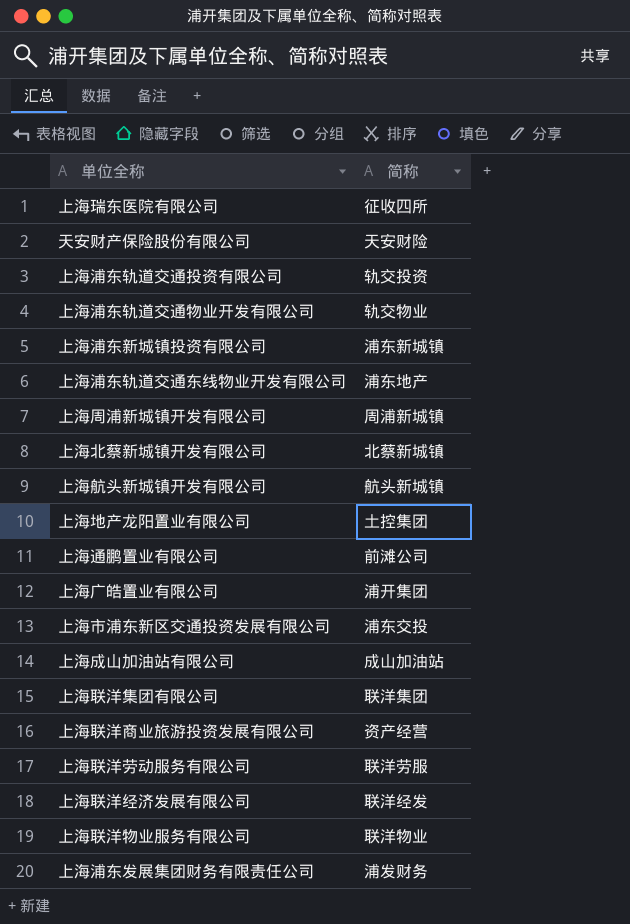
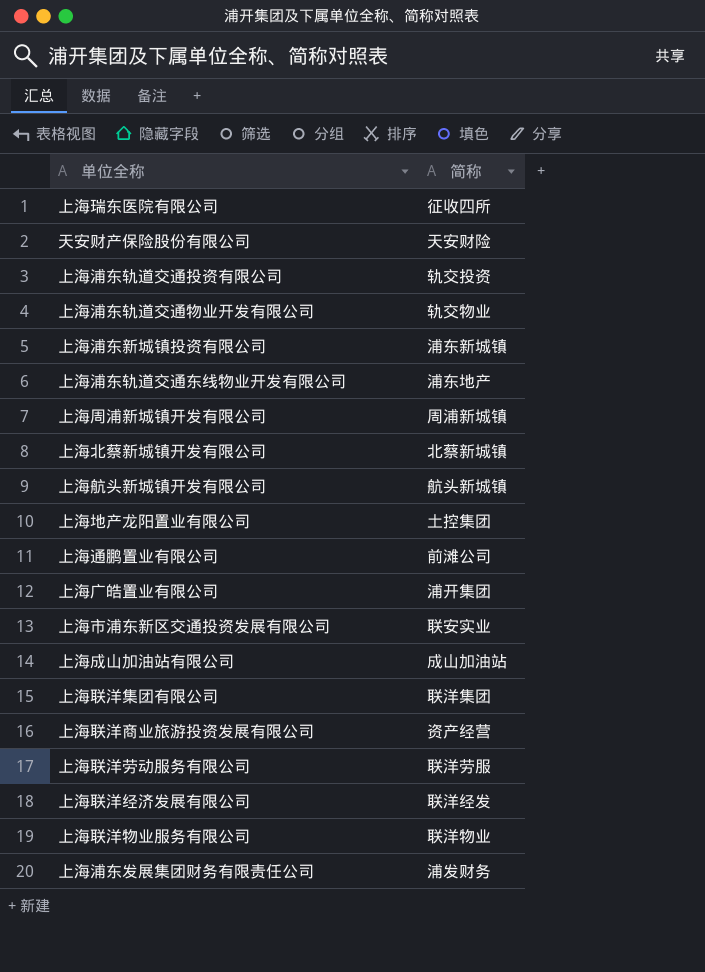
上海市浦东新区交通投资发展有限公司 | 简称: 浦东交投 -> 联安实业

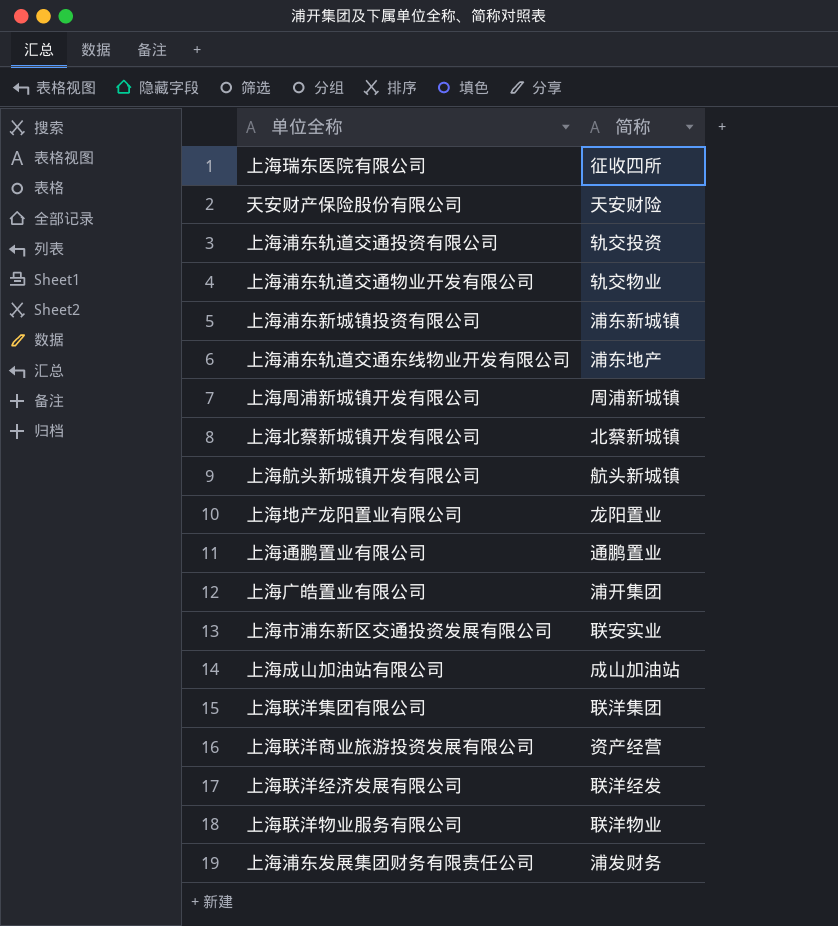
row 上海联洋劳动服务有限公司: 联洋劳服 -> none
上海地产龙阳置业有限公司 | 简称: 土控集团 -> 龙阳置业
上海通鹏置业有限公司 | 简称: 前滩公司 -> 通鹏置业

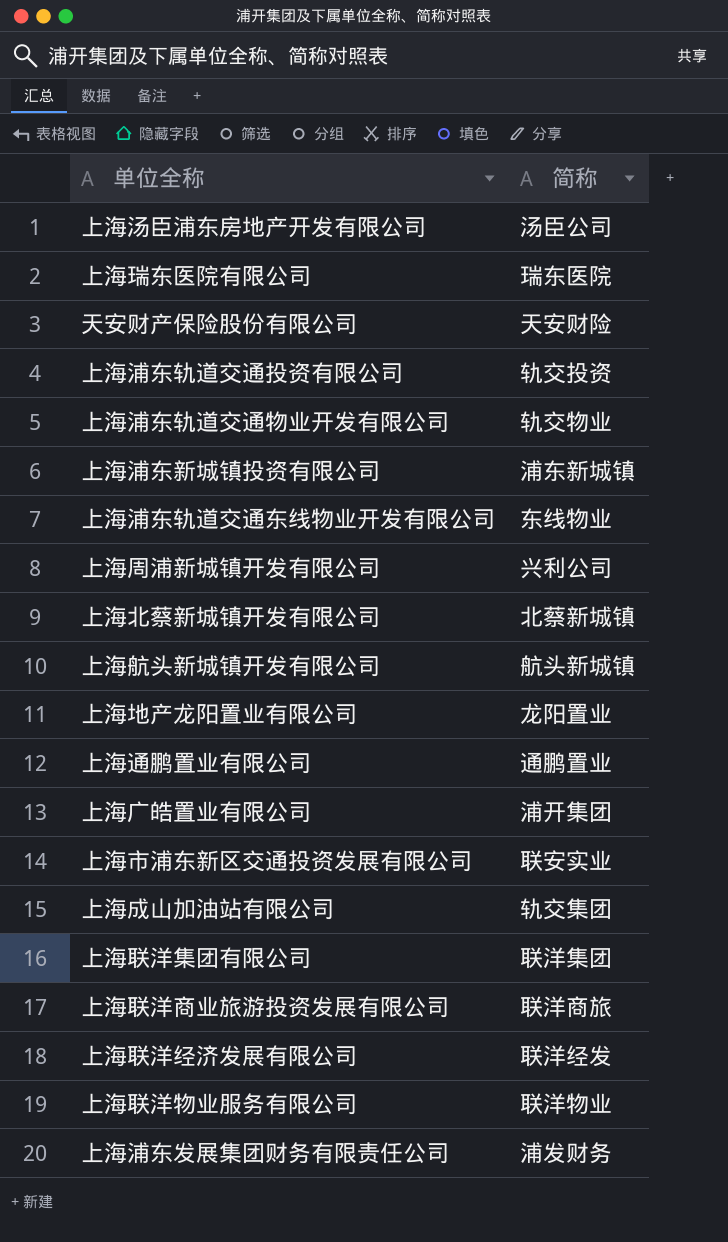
row 上海汤臣浦东房地产开发有限公司: none -> 汤臣公司
上海瑞东医院有限公司 | 简称: 征收四所 -> 瑞东医院
上海浦东轨道交通东线物业开发有限公司 | 简称: 浦东地产 -> 东线物业
上海周浦新城镇开发有限公司 | 简称: 周浦新城镇 -> 兴利公司
上海成山加油站有限公司 | 简称: 成山加油站 -> 轨交集团
上海联洋商业旅游投资发展有限公司 | 简称: 资产经营 -> 联洋商旅

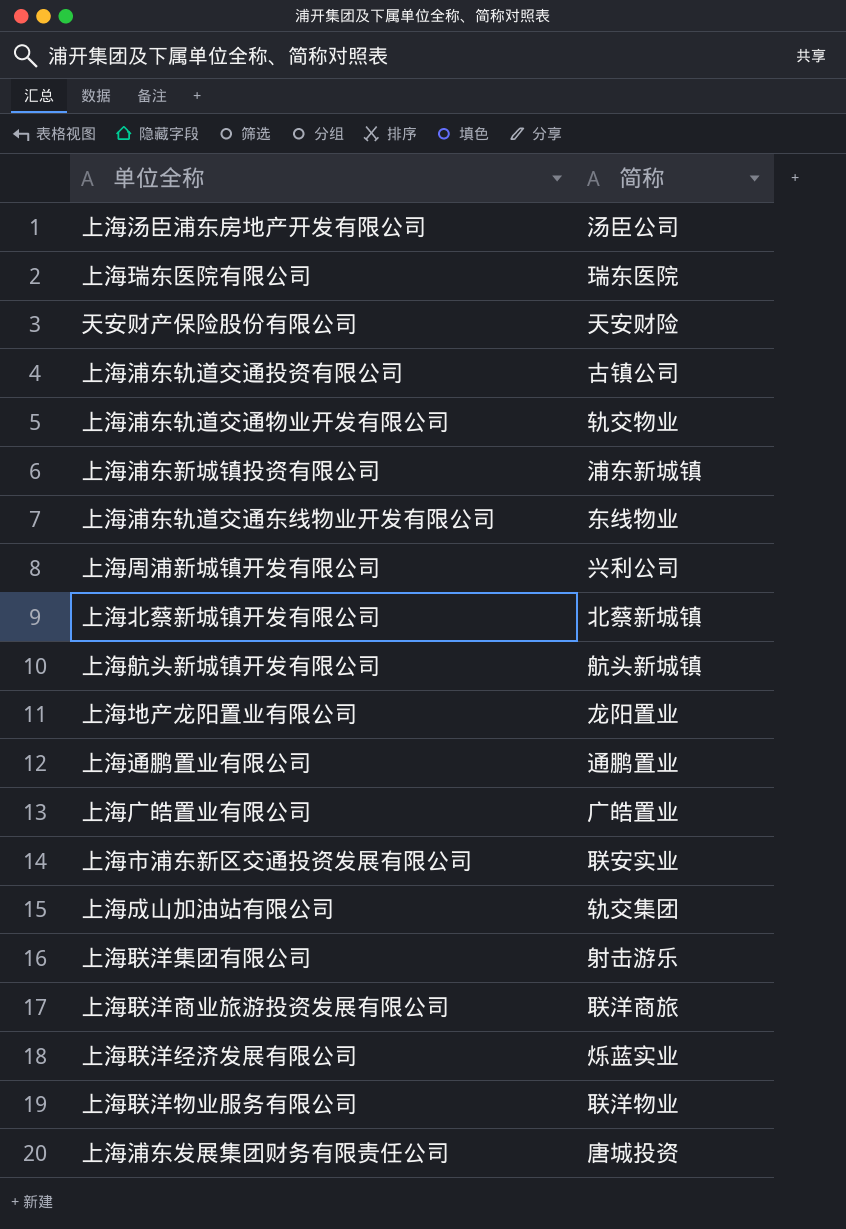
上海浦东轨道交通投资有限公司 | 简称: 轨交投资 -> 古镇公司
上海广皓置业有限公司 | 简称: 浦开集团 -> 广皓置业
上海联洋集团有限公司 | 简称: 联洋集团 -> 射击游乐
上海联洋经济发展有限公司 | 简称: 联洋经发 -> 烁蓝实业
上海浦东发展集团财务有限责任公司 | 简称: 浦发财务 -> 唐城投资

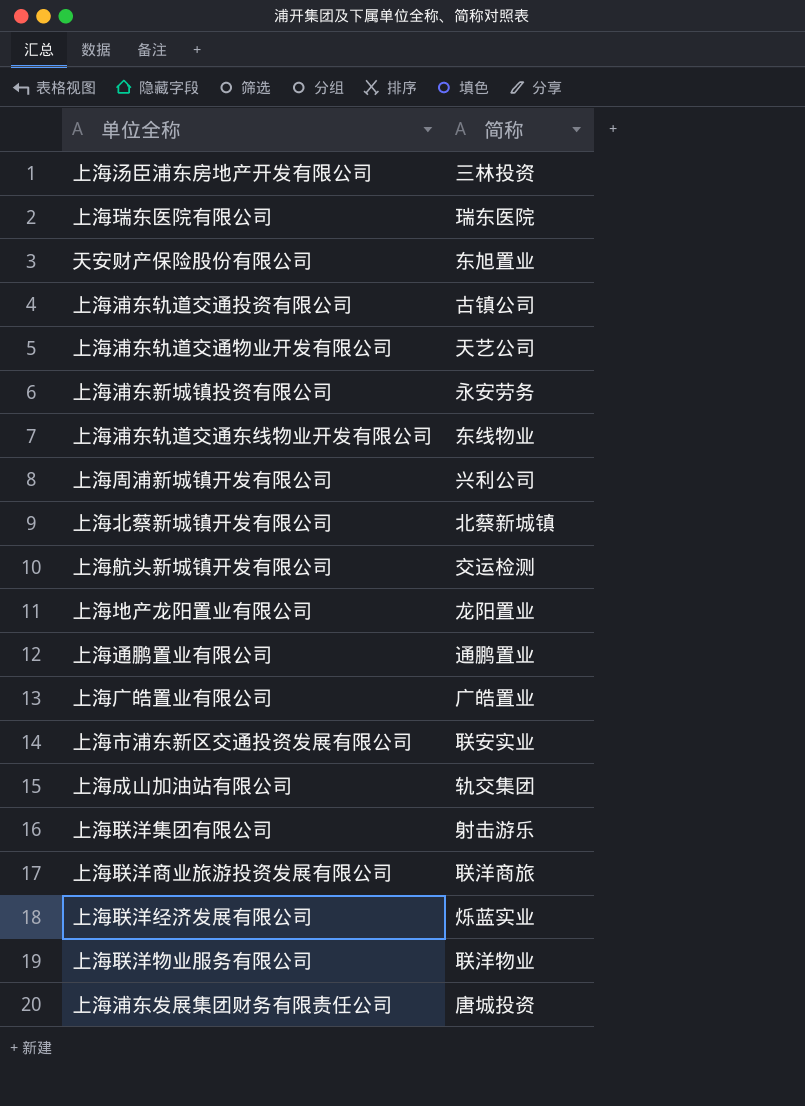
上海汤臣浦东房地产开发有限公司 | 简称: 汤臣公司 -> 三林投资
天安财产保险股份有限公司 | 简称: 天安财险 -> 东旭置业
上海浦东轨道交通物业开发有限公司 | 简称: 轨交物业 -> 天艺公司
上海浦东新城镇投资有限公司 | 简称: 浦东新城镇 -> 永安劳务
上海航头新城镇开发有限公司 | 简称: 航头新城镇 -> 交运检测

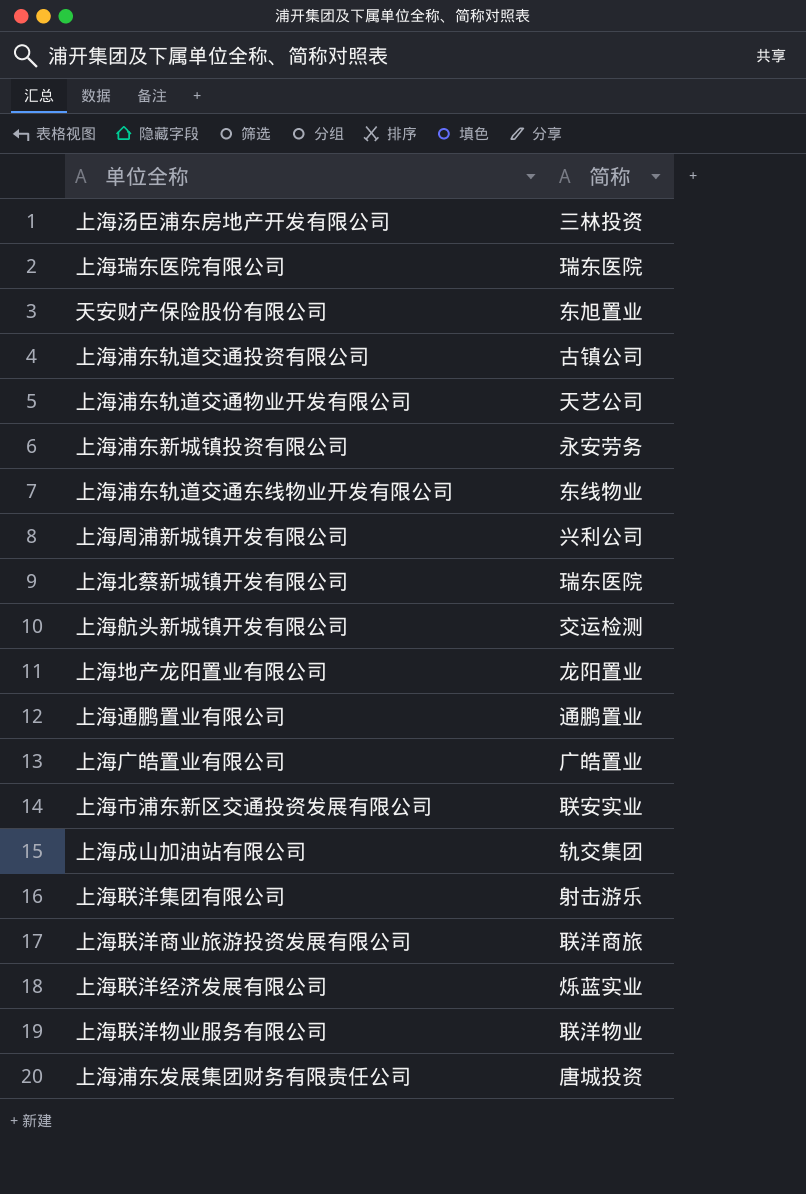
上海北蔡新城镇开发有限公司 | 简称: 北蔡新城镇 -> 瑞东医院

